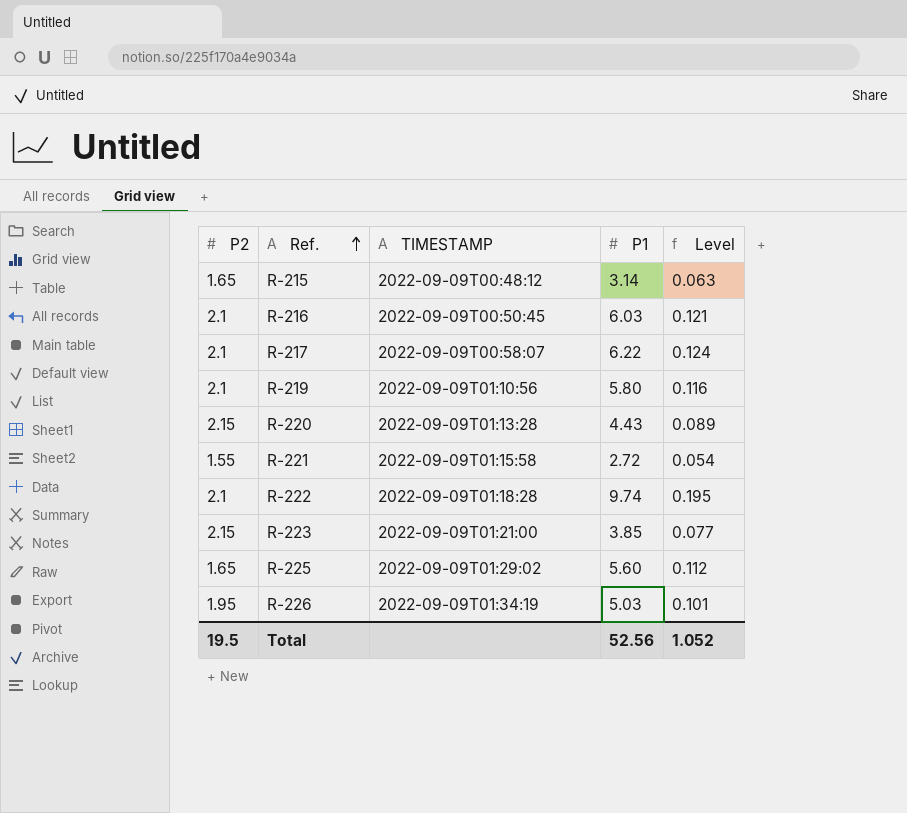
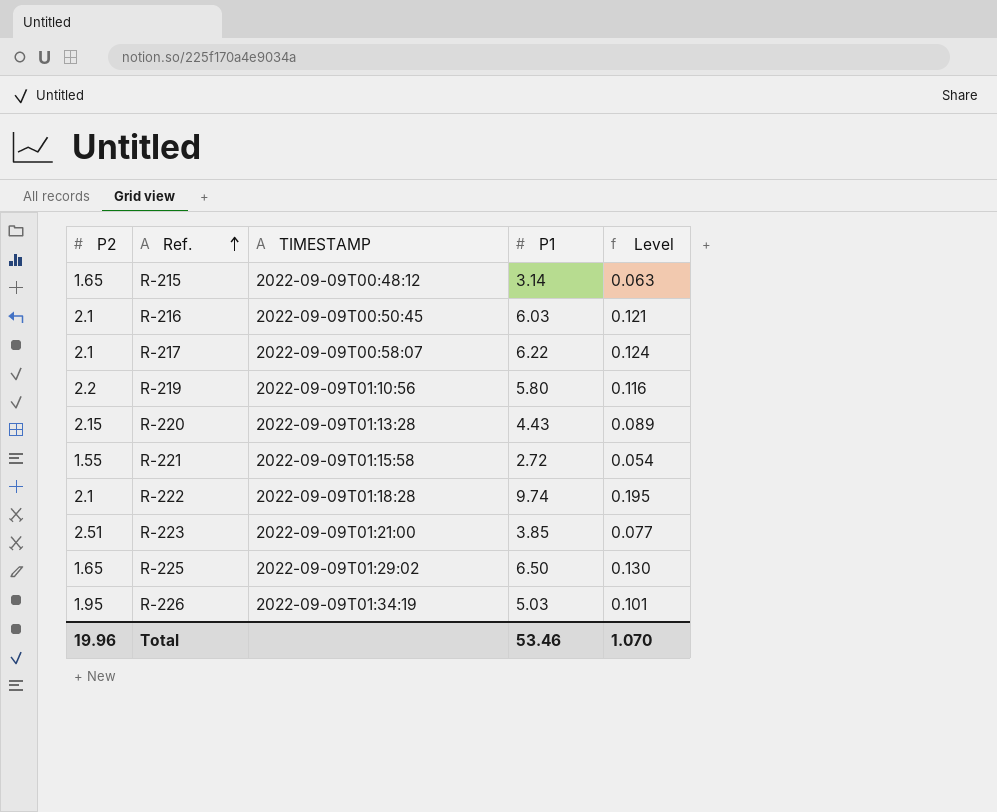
R-219 | P2: 2.1 -> 2.2
R-223 | P2: 2.15 -> 2.51
R-225 | P1: 5.60 -> 6.50
R-225 | Level: 0.112 -> 0.130
Total | P2: 19.5 -> 19.96
Total | P1: 52.56 -> 53.46
Total | Level: 1.052 -> 1.070

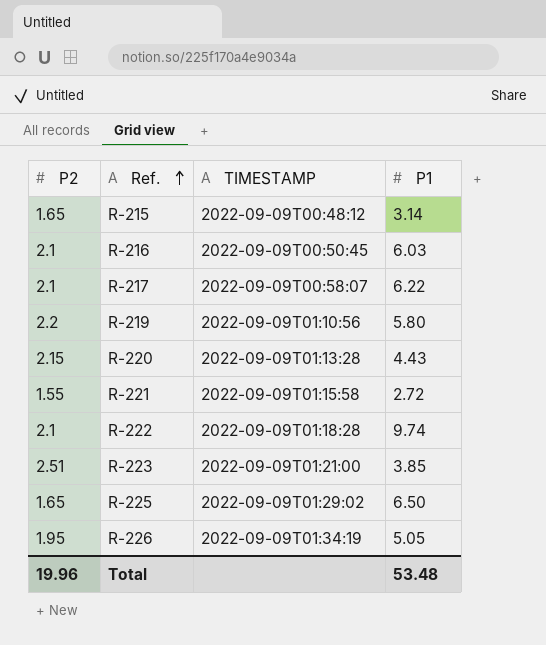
column Level | formula: [P1] * 0.02 -> none
R-226 | P1: 5.03 -> 5.05
Total | P1: 53.46 -> 53.48

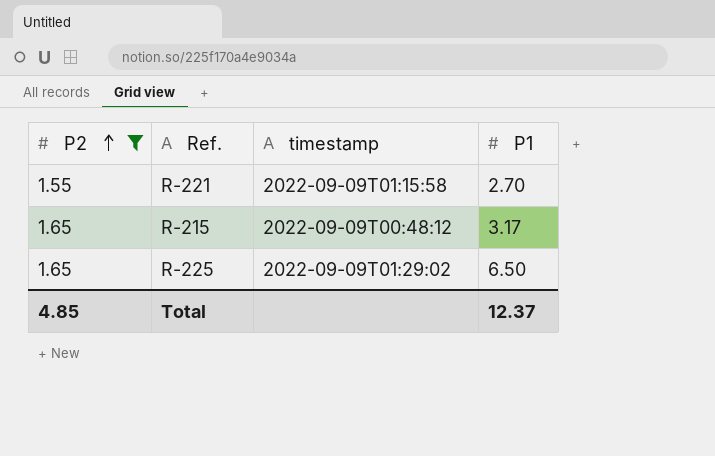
filter: none -> P2 <= 1.65
row order: Ref. ascending -> P2 ascending
column name: TIMESTAMP -> timestamp
R-221 | P1: 2.72 -> 2.70
R-215 | P1: 3.14 -> 3.17
Total | P2: 19.96 -> 4.85
Total | P1: 53.48 -> 12.37

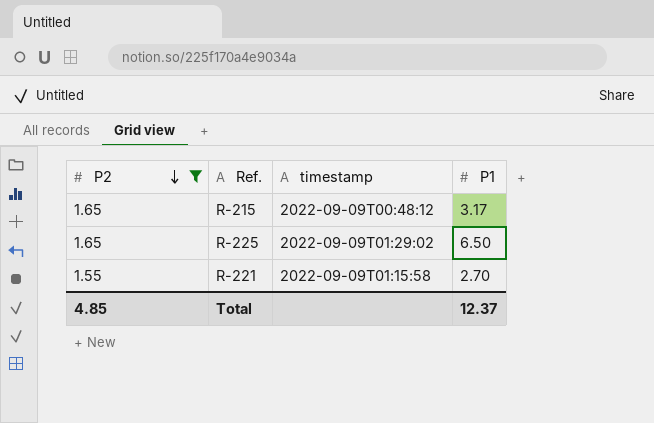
row order: P2 ascending -> P2 descending

